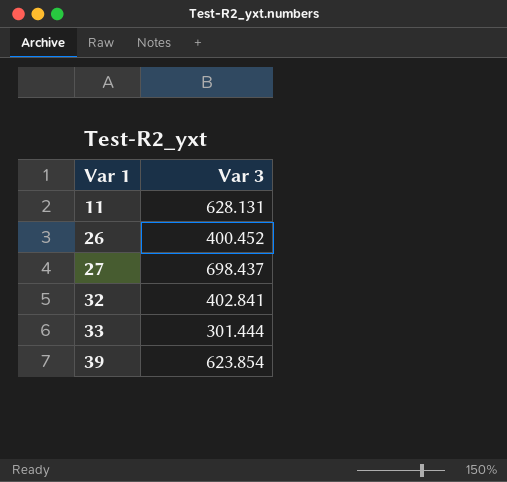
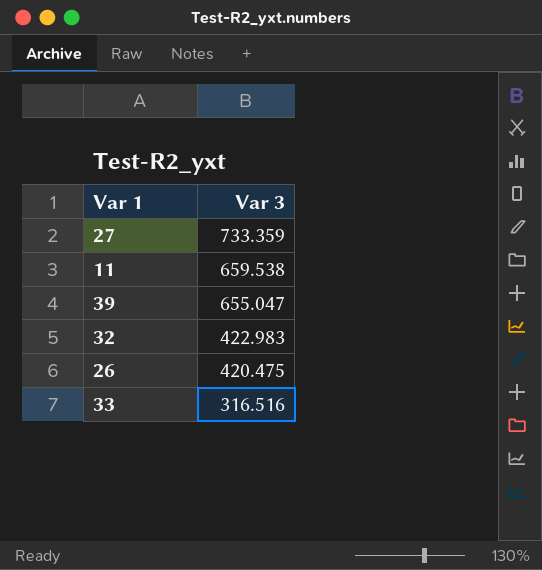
row order: Var 1 ascending -> Var 3 descending
27 | Var 3: 698.437 -> 733.359
11 | Var 3: 628.131 -> 659.538
39 | Var 3: 623.854 -> 655.047
32 | Var 3: 402.841 -> 422.983
26 | Var 3: 400.452 -> 420.475
33 | Var 3: 301.444 -> 316.516

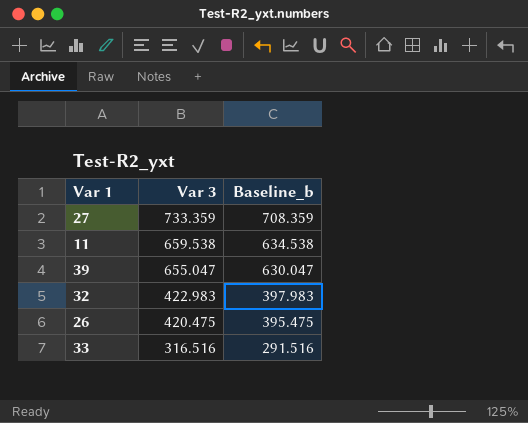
column Baseline_b | formula: none -> [Var 3] - 25

